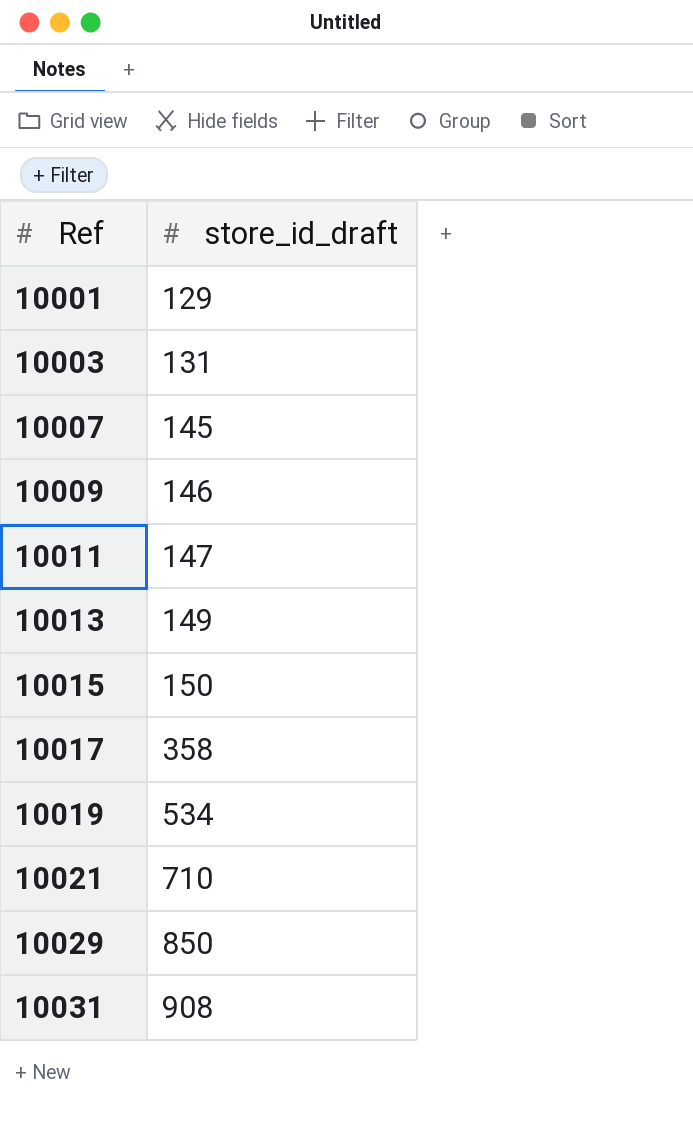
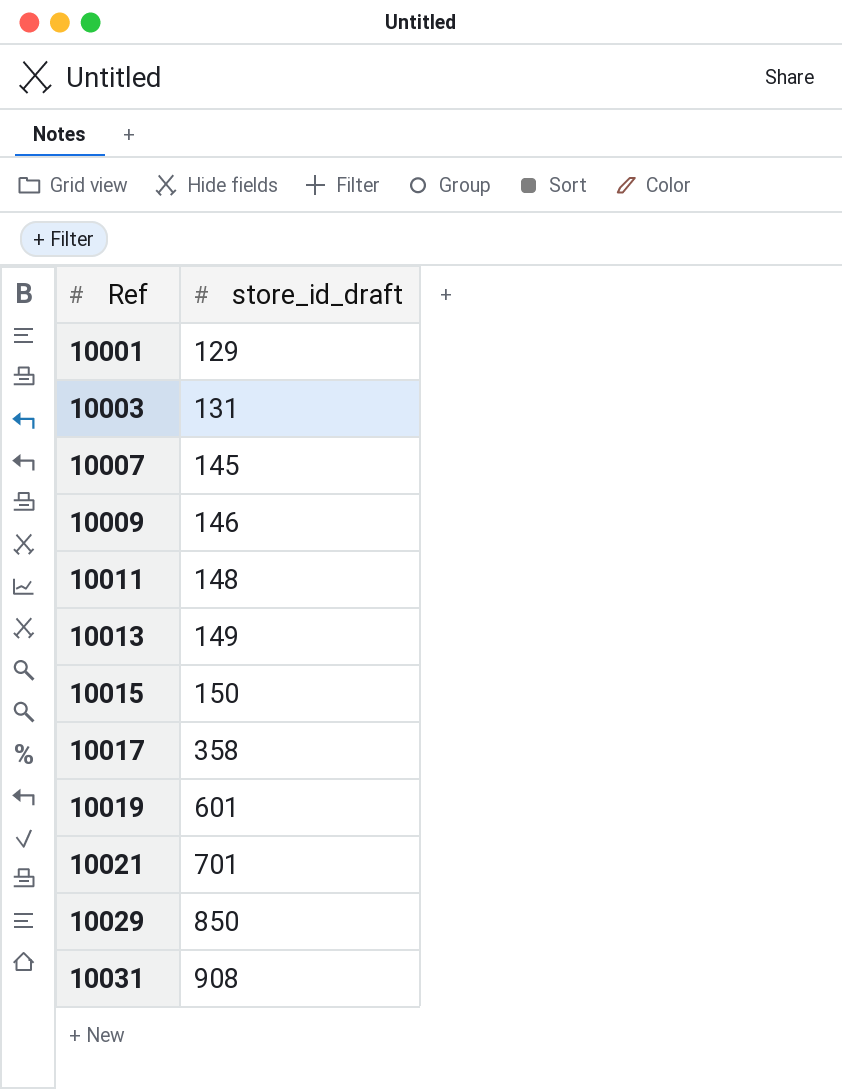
10011 | store_id_draft: 147 -> 148
10019 | store_id_draft: 534 -> 601
10021 | store_id_draft: 710 -> 701

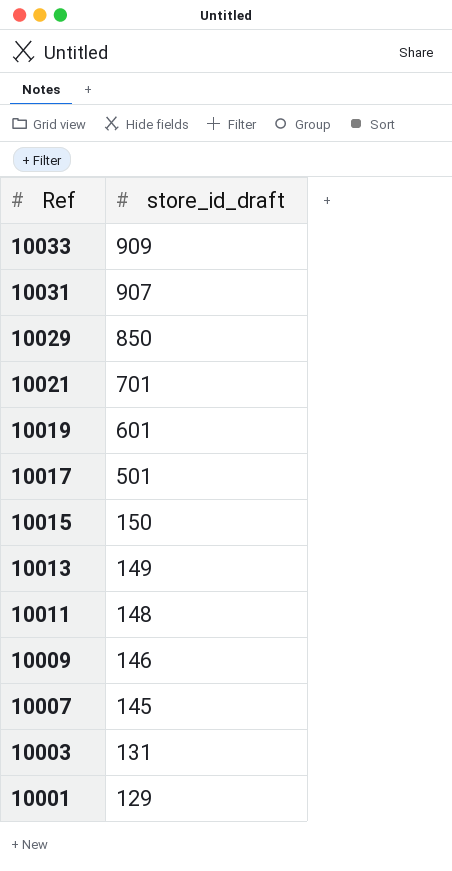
row order: Ref ascending -> Ref descending
row 10033: none -> 909
10031 | store_id_draft: 908 -> 907
10017 | store_id_draft: 358 -> 501

